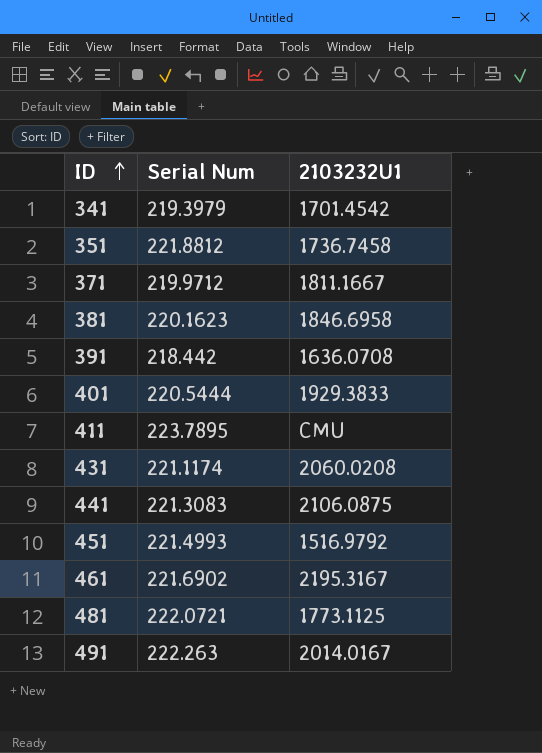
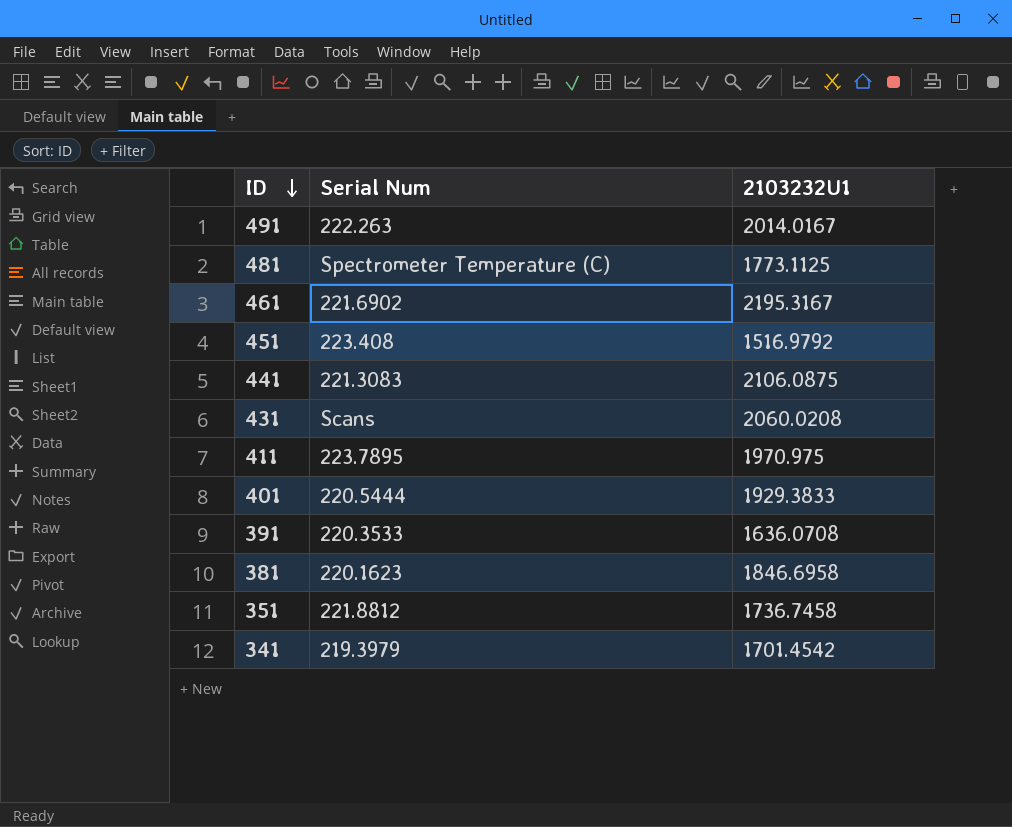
row order: ID ascending -> ID descending
row 371: 219.9712 | 1811.1667 -> none
481 | Serial Num: 222.0721 -> Spectrometer Temperature (C)
451 | Serial Num: 221.4993 -> 223.408
431 | Serial Num: 221.1174 -> Scans
411 | 2103232U1: CMU -> 1970.975
391 | Serial Num: 218.442 -> 220.3533

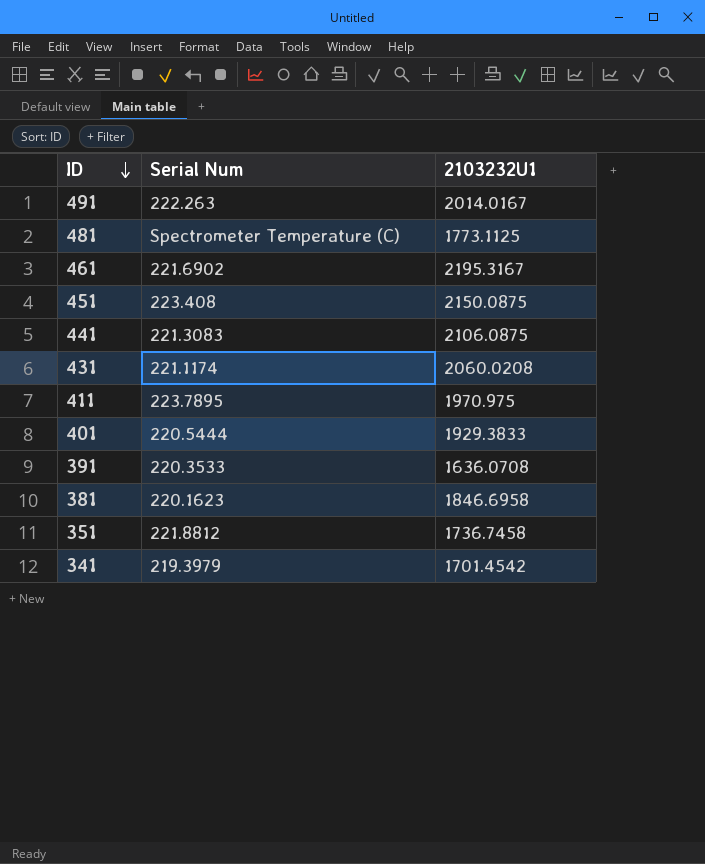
451 | 2103232U1: 1516.9792 -> 2150.0875
431 | Serial Num: Scans -> 221.1174

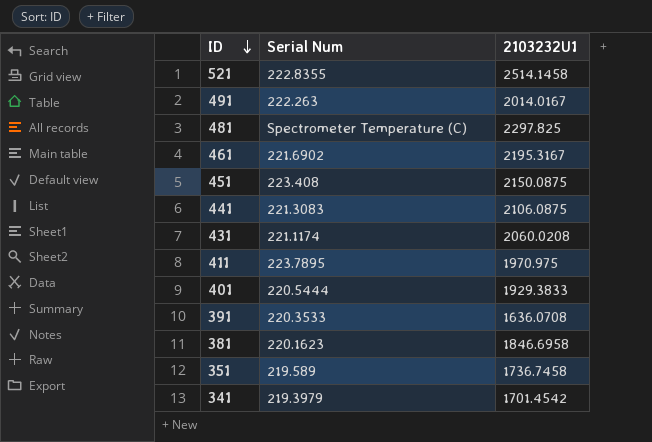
row 521: none -> 222.8355 | 2514.1458
481 | 2103232U1: 1773.1125 -> 2297.825
351 | Serial Num: 221.8812 -> 219.589

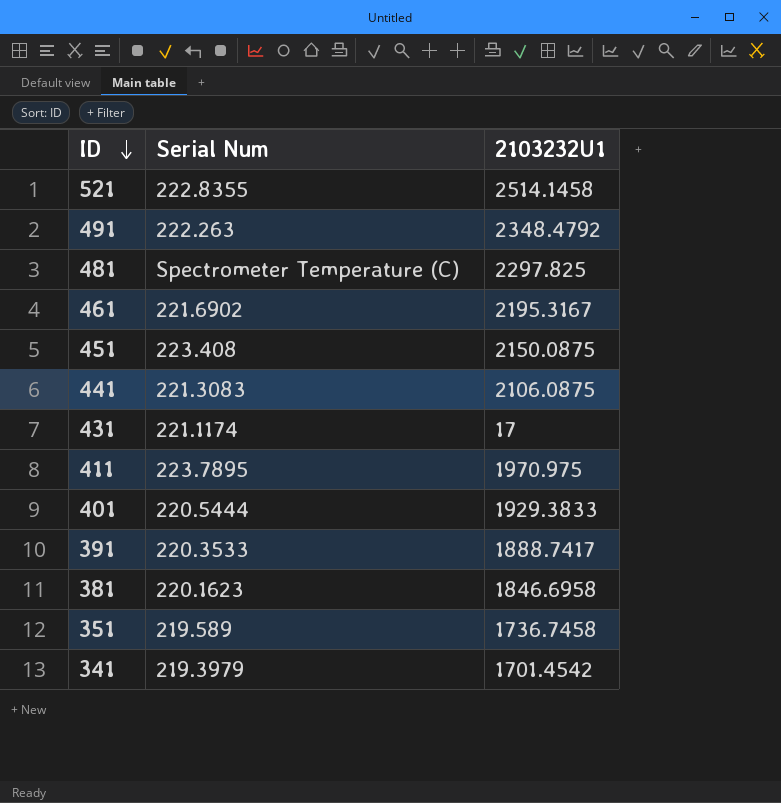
491 | 2103232U1: 2014.0167 -> 2348.4792
431 | 2103232U1: 2060.0208 -> 17
391 | 2103232U1: 1636.0708 -> 1888.7417

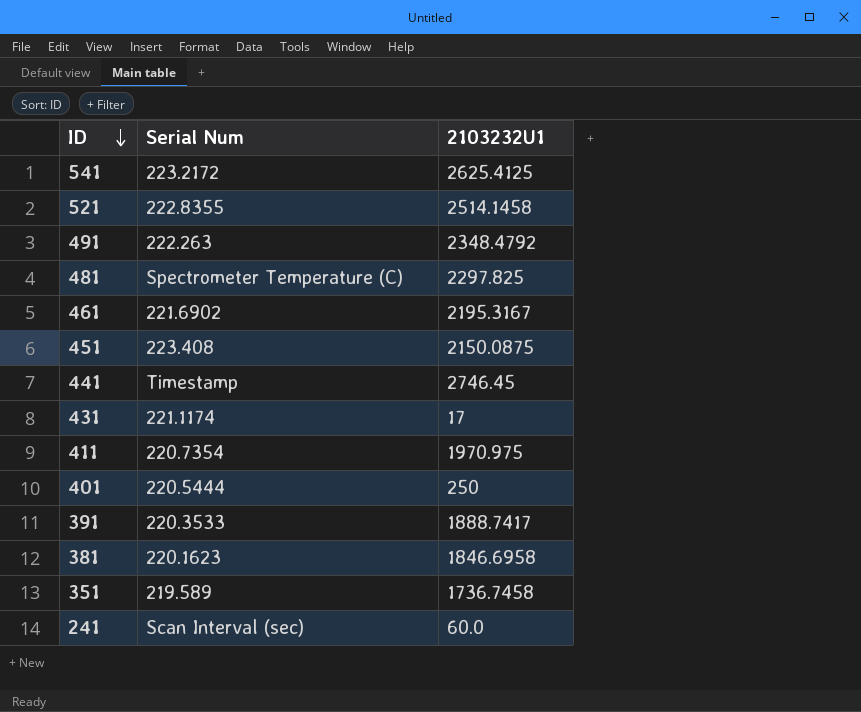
row 341: 219.3979 | 1701.4542 -> none
row 541: none -> 223.2172 | 2625.4125
441 | Serial Num: 221.3083 -> Timestamp
441 | 2103232U1: 2106.0875 -> 2746.45
411 | Serial Num: 223.7895 -> 220.7354
401 | 2103232U1: 1929.3833 -> 250
row 241: none -> Scan Interval (sec) | 60.0

